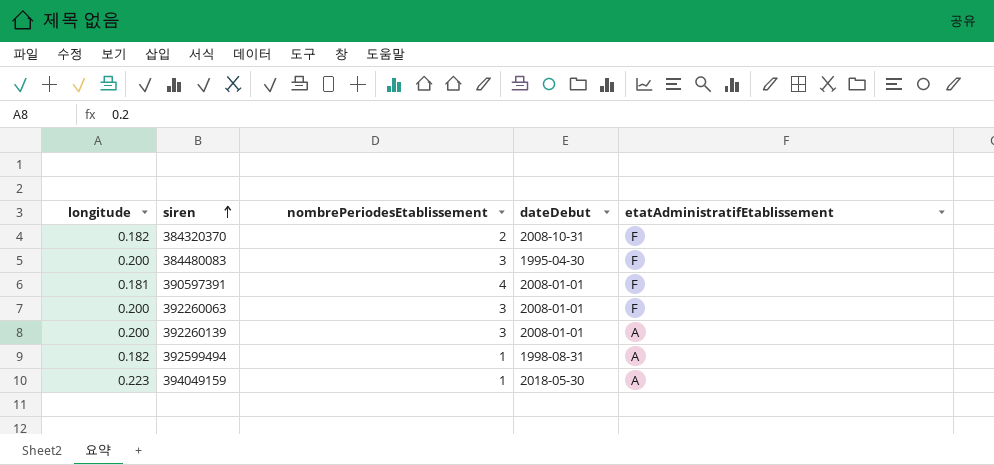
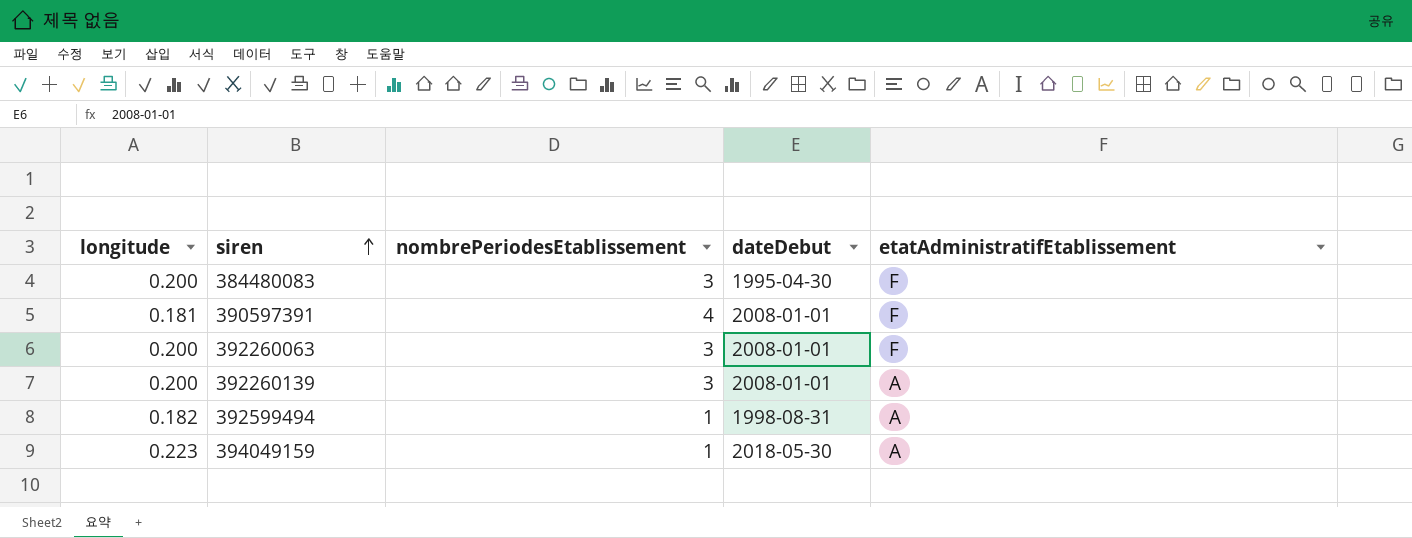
row 384320370: 0.182 | 2 | 2008-10-31 | F -> none

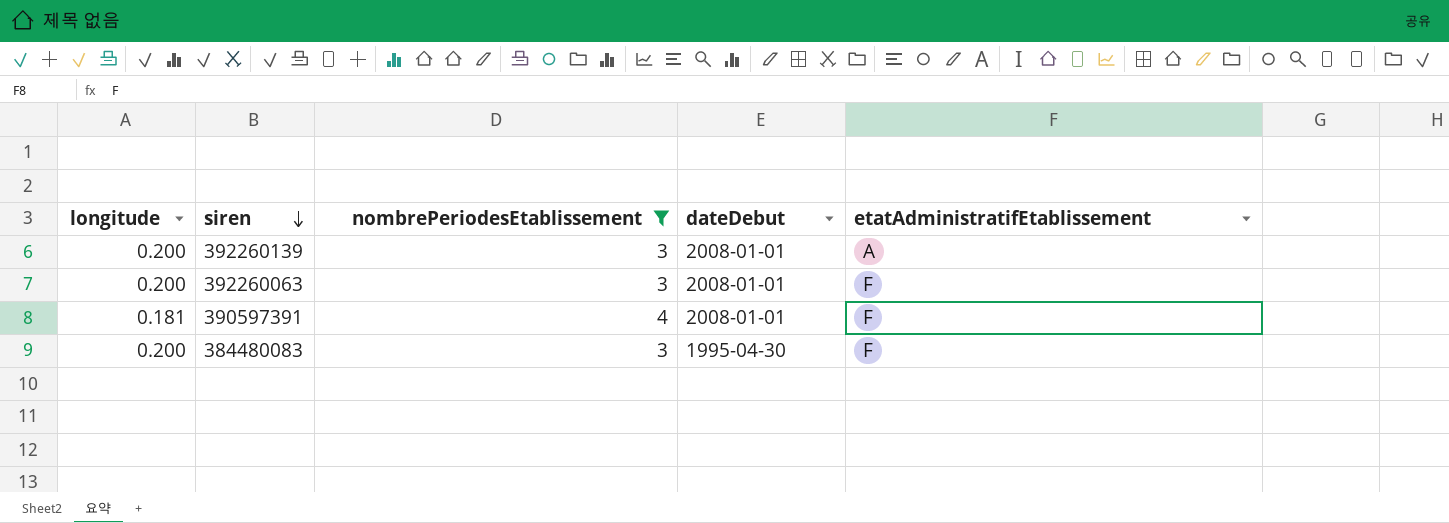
filter: none -> nombrePeriodesEtablissement != 1
row order: siren ascending -> siren descending

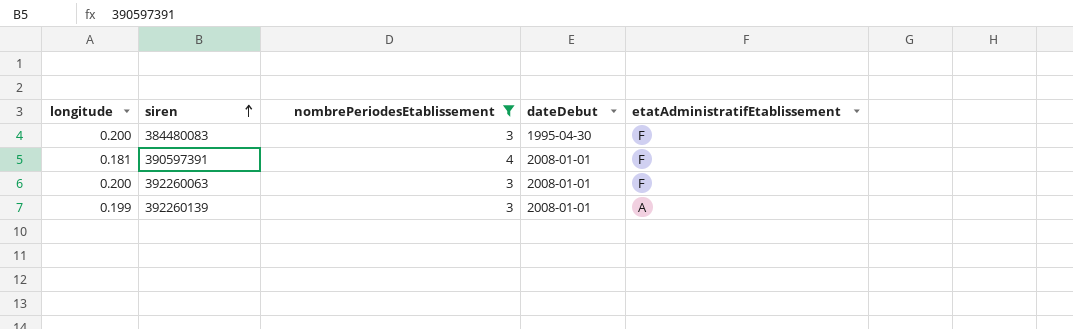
row order: siren descending -> siren ascending
392260139 | longitude: 0.200 -> 0.199

